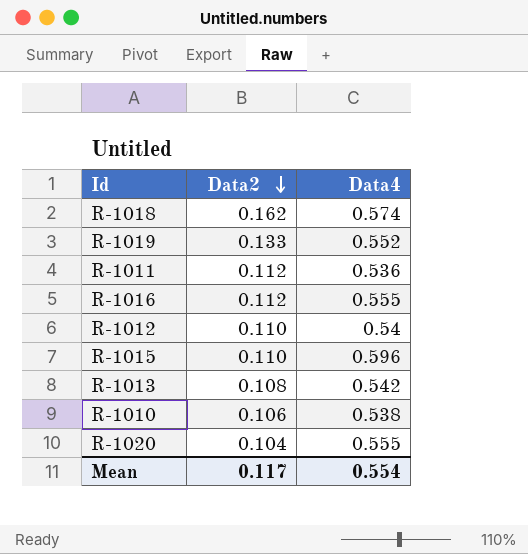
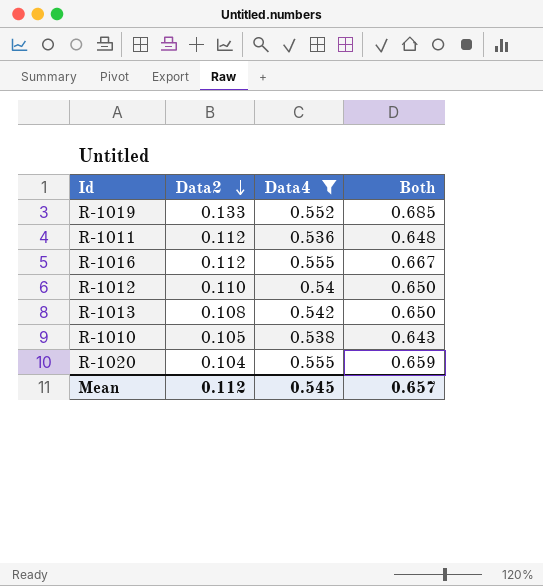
filter: none -> Data4 <= 0.555
column Both | formula: none -> [Data2] + [Data4]
R-1010 | Data2: 0.106 -> 0.105
Mean | Data2: 0.117 -> 0.112
Mean | Data4: 0.554 -> 0.545

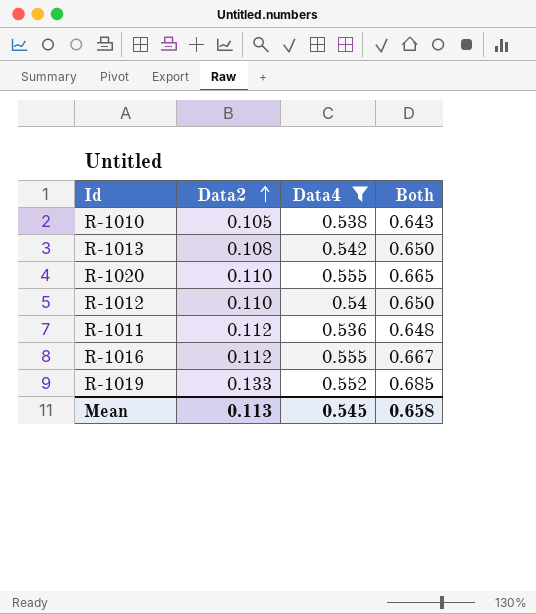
row order: Data2 descending -> Data2 ascending
R-1020 | Data2: 0.104 -> 0.110
R-1020 | Both: 0.659 -> 0.665
Mean | Data2: 0.112 -> 0.113
Mean | Both: 0.657 -> 0.658

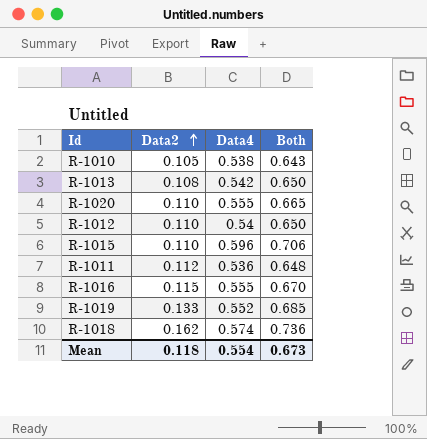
filter: Data4 <= 0.555 -> none
R-1016 | Data2: 0.112 -> 0.115
R-1016 | Both: 0.667 -> 0.670
Mean | Data2: 0.113 -> 0.118
Mean | Data4: 0.545 -> 0.554
Mean | Both: 0.658 -> 0.673

